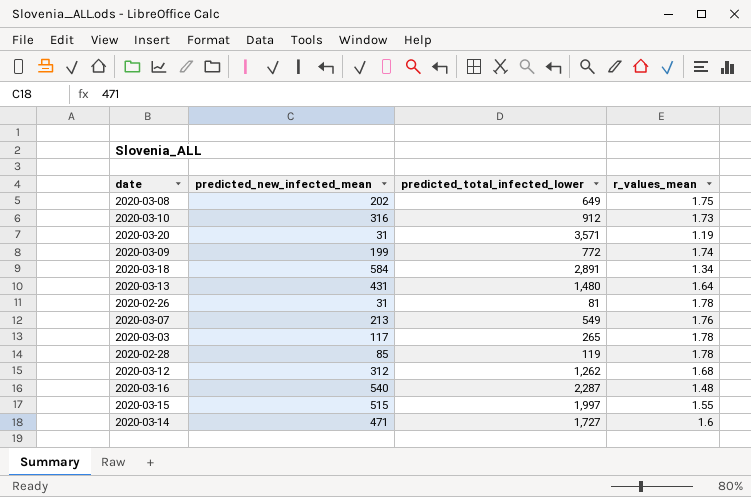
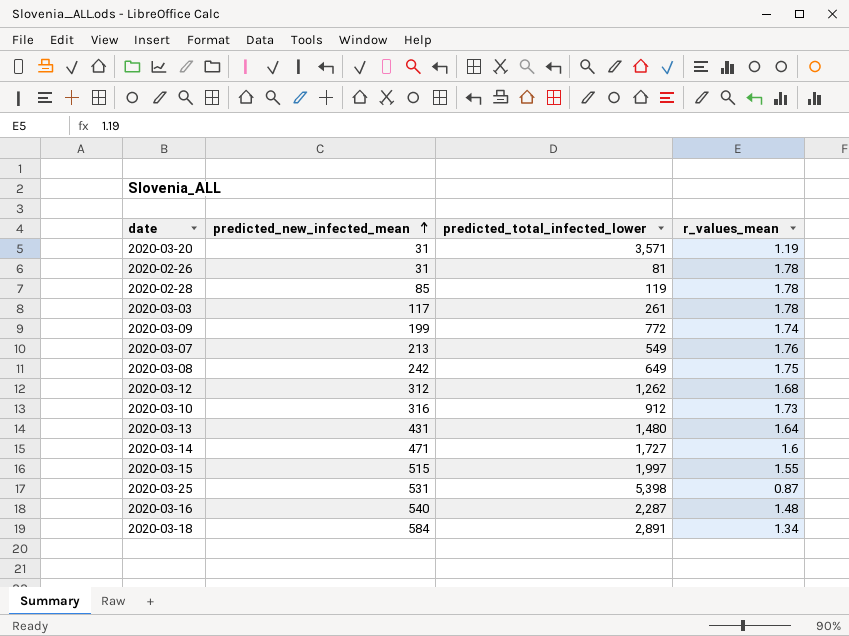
row order: none -> predicted_new_infected_mean ascending
2020-03-03 | predicted_total_infected_lower: 265 -> 261
2020-03-08 | predicted_new_infected_mean: 202 -> 242
row 2020-03-25: none -> 531 | 5,398 | 0.87

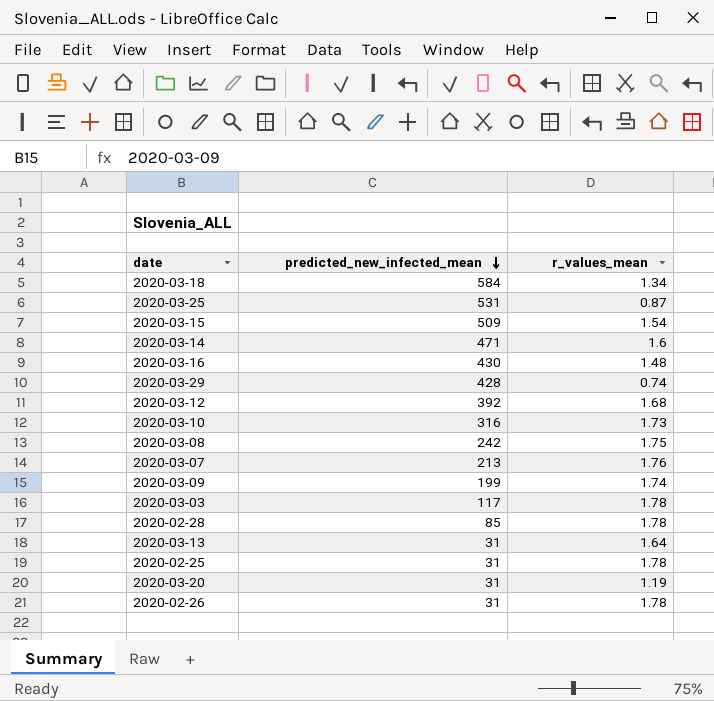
row order: predicted_new_infected_mean ascending -> predicted_new_infected_mean descending
column predicted_total_infected_lower | position: 3 -> none
2020-03-15 | predicted_new_infected_mean: 515 -> 509
2020-03-15 | r_values_mean: 1.55 -> 1.54
2020-03-16 | predicted_new_infected_mean: 540 -> 430
row 2020-03-29: none -> 428 | 0.74
2020-03-12 | predicted_new_infected_mean: 312 -> 392
2020-03-13 | predicted_new_infected_mean: 431 -> 31
row 2020-02-25: none -> 31 | 1.78

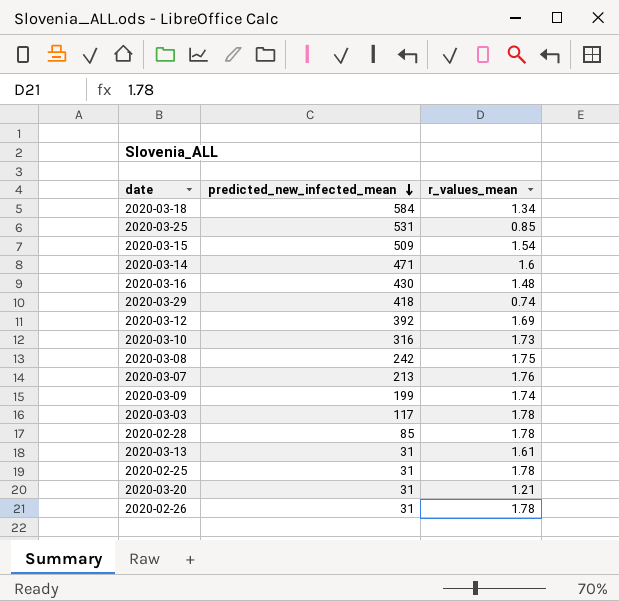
2020-03-25 | r_values_mean: 0.87 -> 0.85
2020-03-29 | predicted_new_infected_mean: 428 -> 418
2020-03-12 | r_values_mean: 1.68 -> 1.69
2020-03-13 | r_values_mean: 1.64 -> 1.61
2020-03-20 | r_values_mean: 1.19 -> 1.21

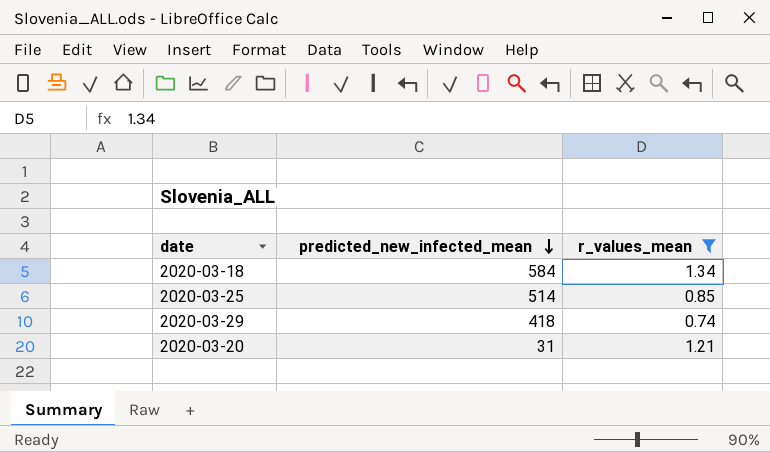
filter: none -> r_values_mean <= 1.34
2020-03-25 | predicted_new_infected_mean: 531 -> 514

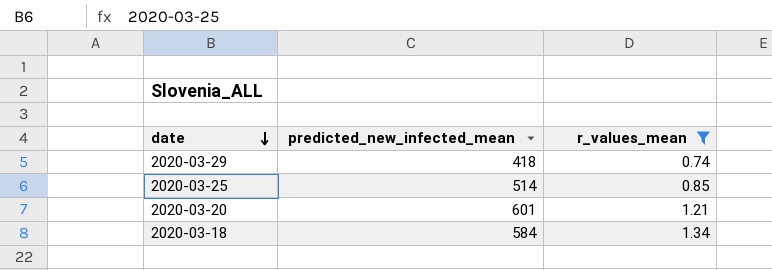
row order: predicted_new_infected_mean descending -> date descending
2020-03-20 | predicted_new_infected_mean: 31 -> 601

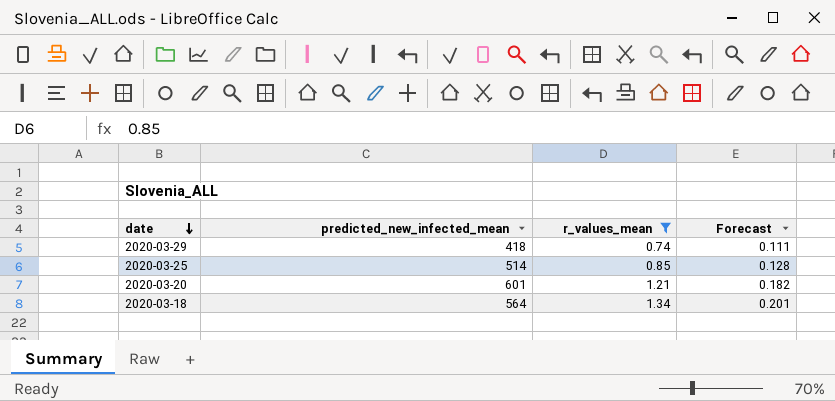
column Forecast | formula: none -> [r_values_mean] * 0.15
2020-03-18 | predicted_new_infected_mean: 584 -> 564

